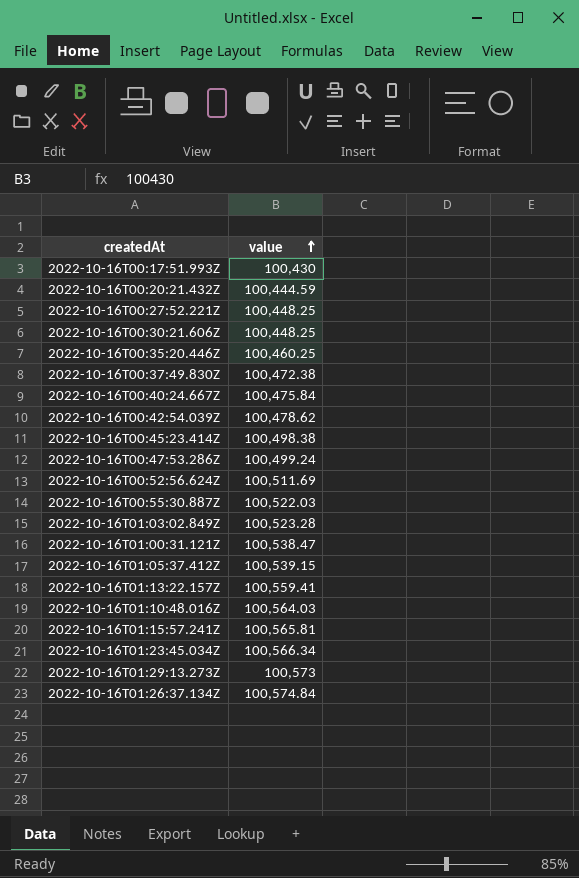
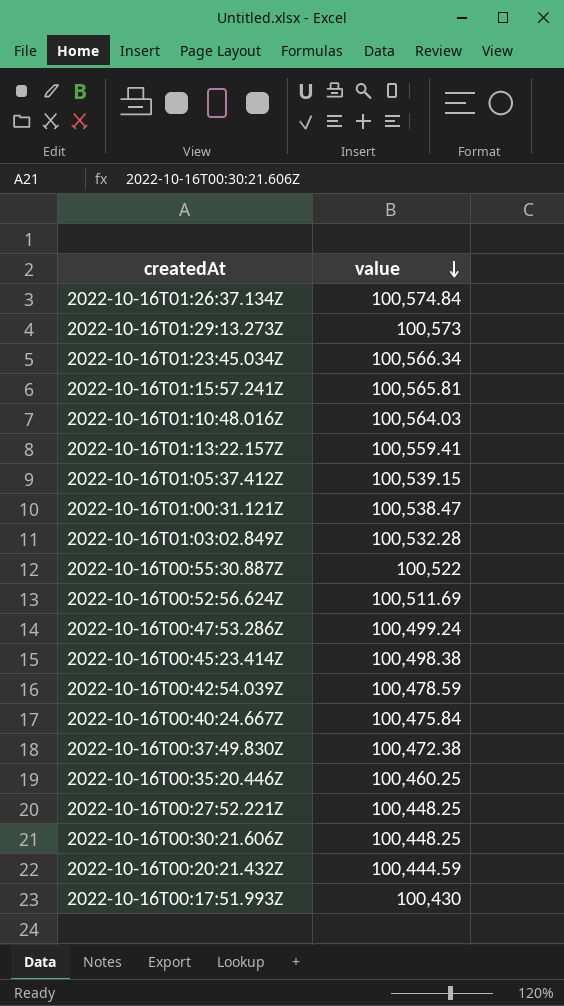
row order: value ascending -> value descending
2022-10-16T01:03:02.849Z | value: 100,523.28 -> 100,532.28
2022-10-16T00:55:30.887Z | value: 100,522.03 -> 100,522
2022-10-16T00:42:54.039Z | value: 100,478.62 -> 100,478.59

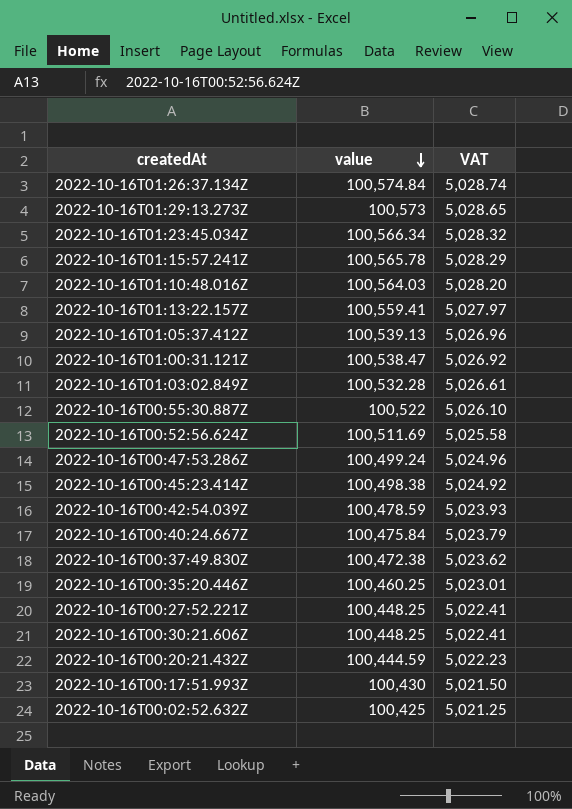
column VAT | formula: none -> [value] * 0.05
2022-10-16T01:15:57.241Z | value: 100,565.81 -> 100,565.78
2022-10-16T01:05:37.412Z | value: 100,539.15 -> 100,539.13
row 2022-10-16T00:02:52.632Z: none -> 100,425 | 5,021.25

